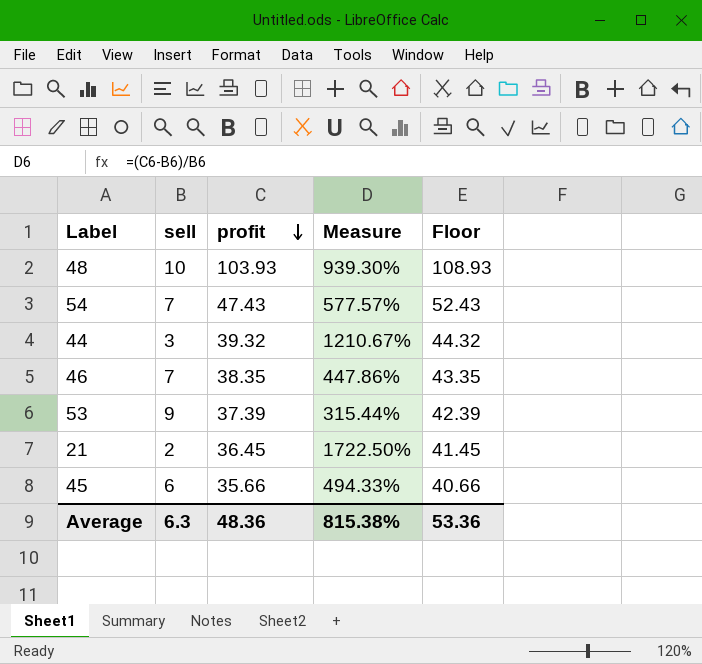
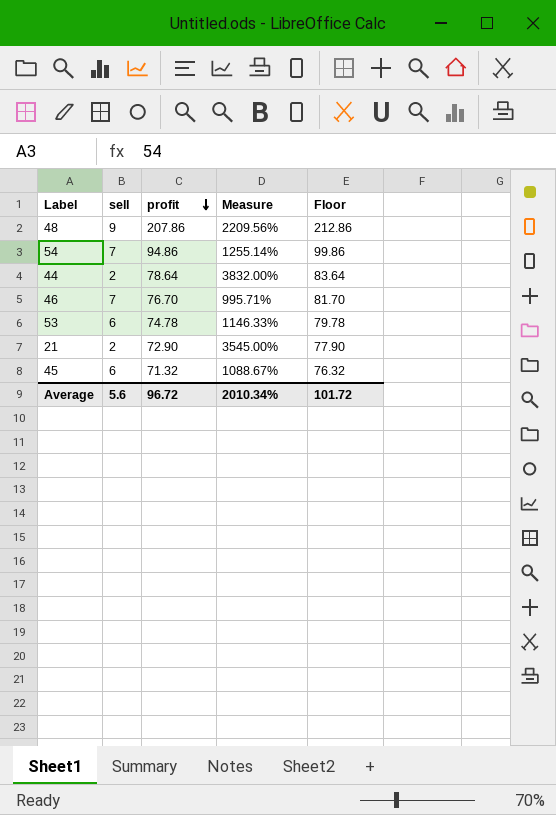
48 | sell: 10 -> 9
48 | profit: 103.93 -> 207.86
48 | Measure: 939.30% -> 2209.56%
48 | Floor: 108.93 -> 212.86
54 | profit: 47.43 -> 94.86
54 | Measure: 577.57% -> 1255.14%
54 | Floor: 52.43 -> 99.86
44 | sell: 3 -> 2
44 | profit: 39.32 -> 78.64
44 | Measure: 1210.67% -> 3832.00%
44 | Floor: 44.32 -> 83.64
46 | profit: 38.35 -> 76.70
46 | Measure: 447.86% -> 995.71%
46 | Floor: 43.35 -> 81.70
53 | sell: 9 -> 6
53 | profit: 37.39 -> 74.78
53 | Measure: 315.44% -> 1146.33%
53 | Floor: 42.39 -> 79.78
21 | profit: 36.45 -> 72.90
21 | Measure: 1722.50% -> 3545.00%
21 | Floor: 41.45 -> 77.90
45 | profit: 35.66 -> 71.32
45 | Measure: 494.33% -> 1088.67%
45 | Floor: 40.66 -> 76.32
Average | sell: 6.3 -> 5.6
Average | profit: 48.36 -> 96.72
Average | Measure: 815.38% -> 2010.34%
Average | Floor: 53.36 -> 101.72

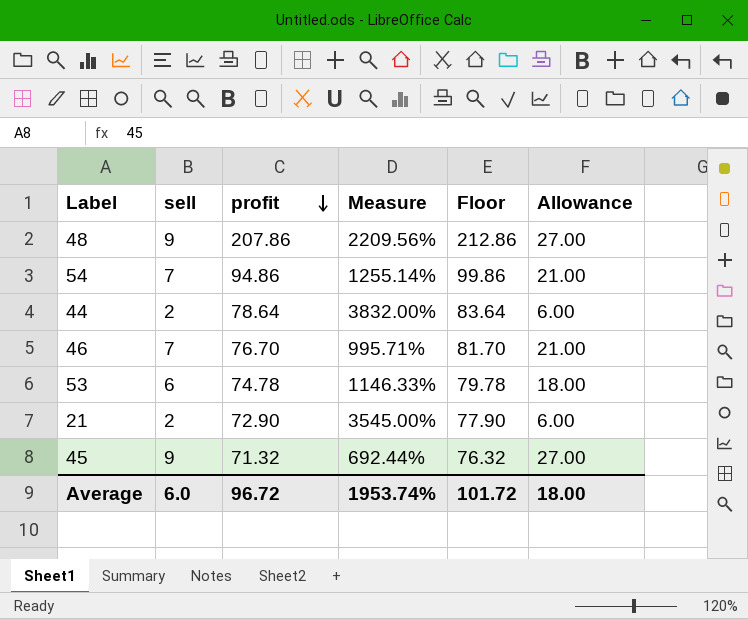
column Allowance | formula: none -> [sell] * 3
45 | sell: 6 -> 9
45 | Measure: 1088.67% -> 692.44%
Average | sell: 5.6 -> 6.0
Average | Measure: 2010.34% -> 1953.74%

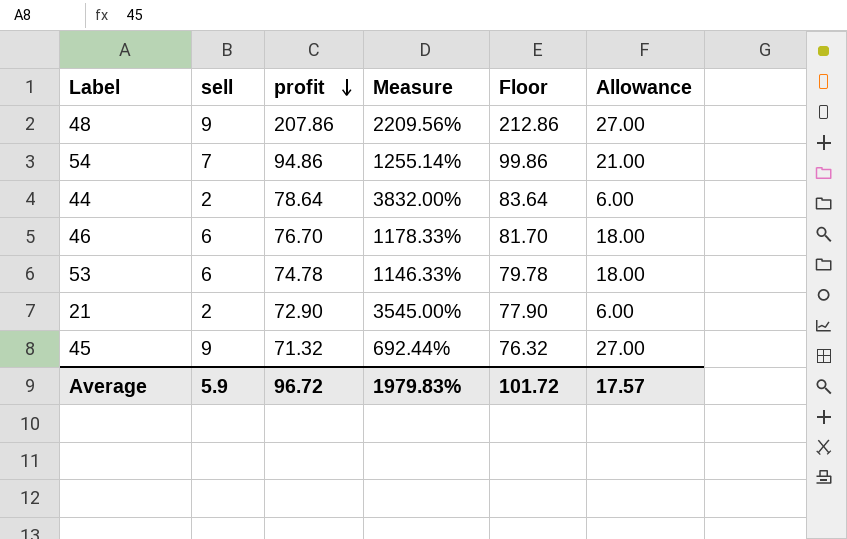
46 | sell: 7 -> 6
46 | Measure: 995.71% -> 1178.33%
46 | Allowance: 21.00 -> 18.00
Average | sell: 6.0 -> 5.9
Average | Measure: 1953.74% -> 1979.83%
Average | Allowance: 18.00 -> 17.57

